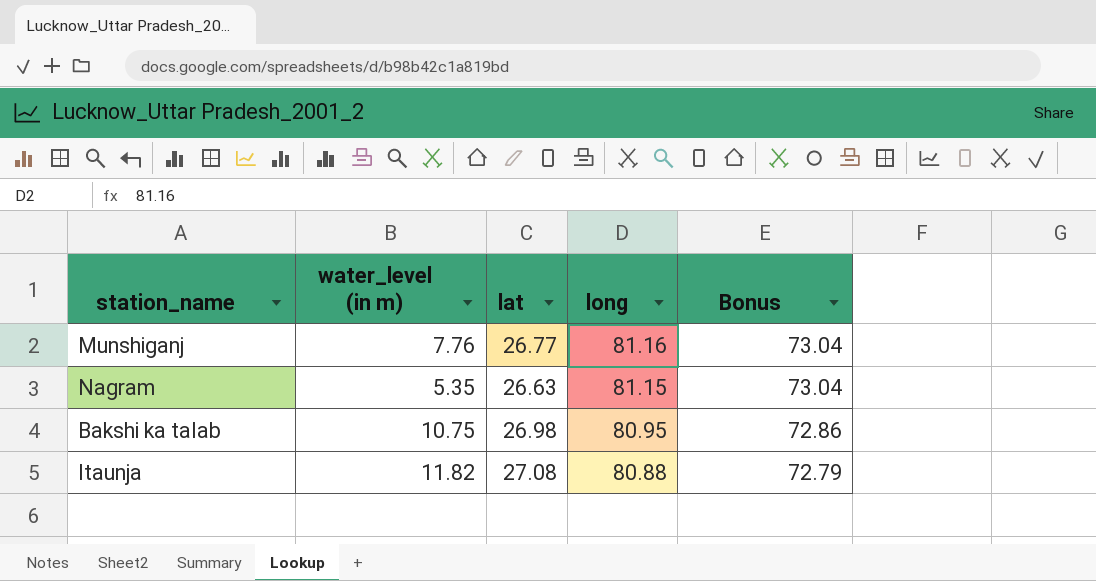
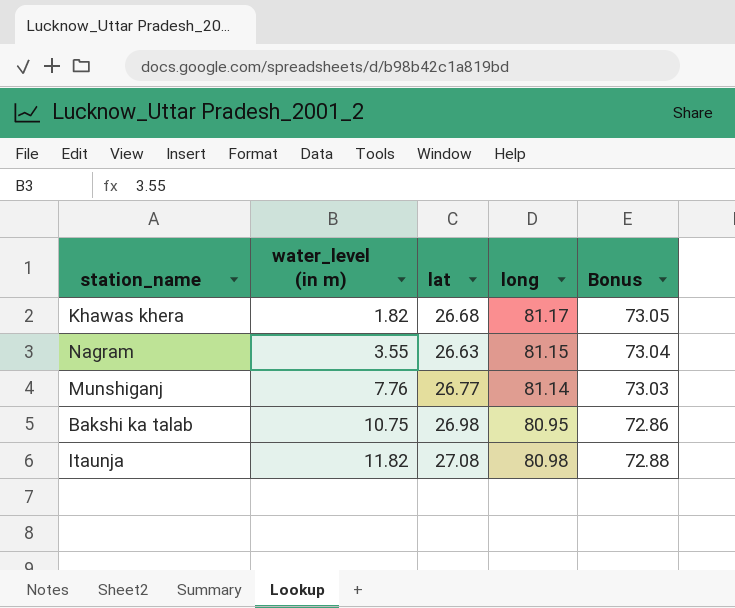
row order: long descending -> water_level (in m) ascending
row Khawas khera: none -> 1.82 | 26.68 | 81.17 | 73.05
Nagram | water_level (in m): 5.35 -> 3.55
Munshiganj | long: 81.16 -> 81.14
Munshiganj | Bonus: 73.04 -> 73.03
Itaunja | long: 80.88 -> 80.98
Itaunja | Bonus: 72.79 -> 72.88

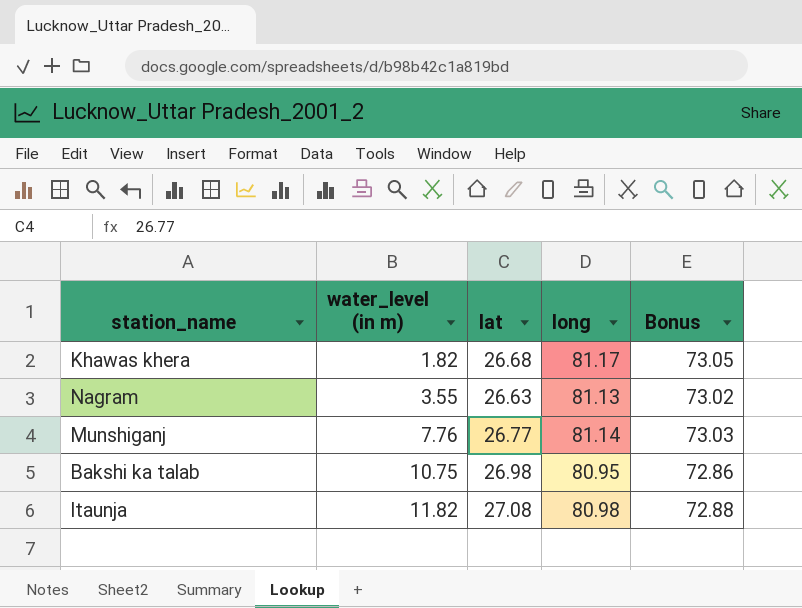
Nagram | long: 81.15 -> 81.13
Nagram | Bonus: 73.04 -> 73.02

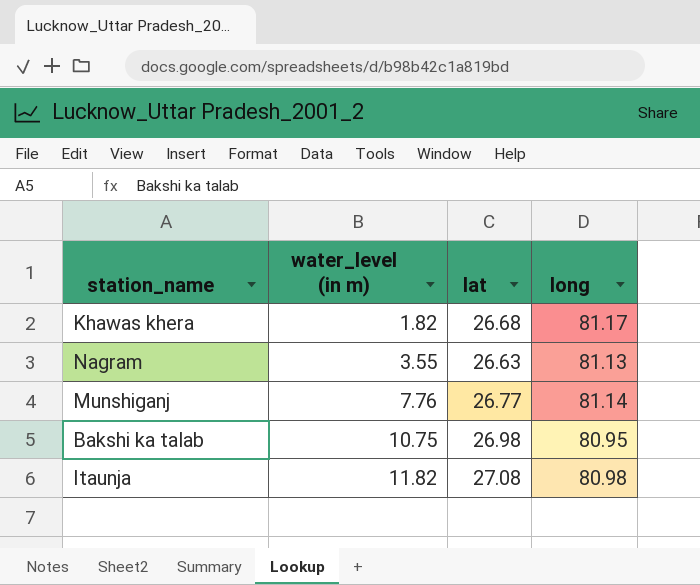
column Bonus | formula: [long] * 0.9 -> none

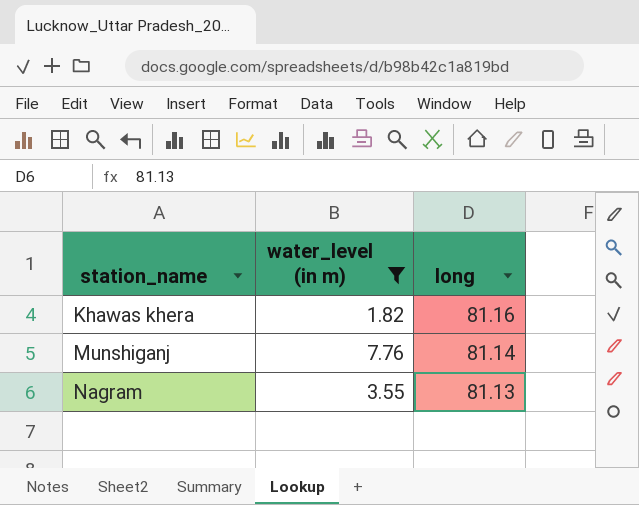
filter: none -> water_level (in m) <= 7.76
row order: water_level (in m) ascending -> station_name ascending
column lat | position: 3 -> none
Khawas khera | long: 81.17 -> 81.16

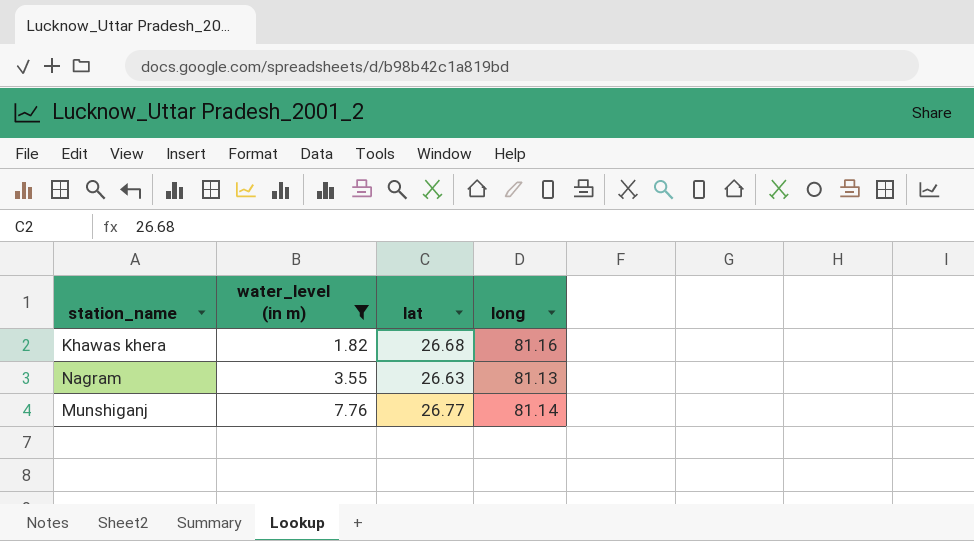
row order: station_name ascending -> water_level (in m) ascending
column lat | position: none -> 3

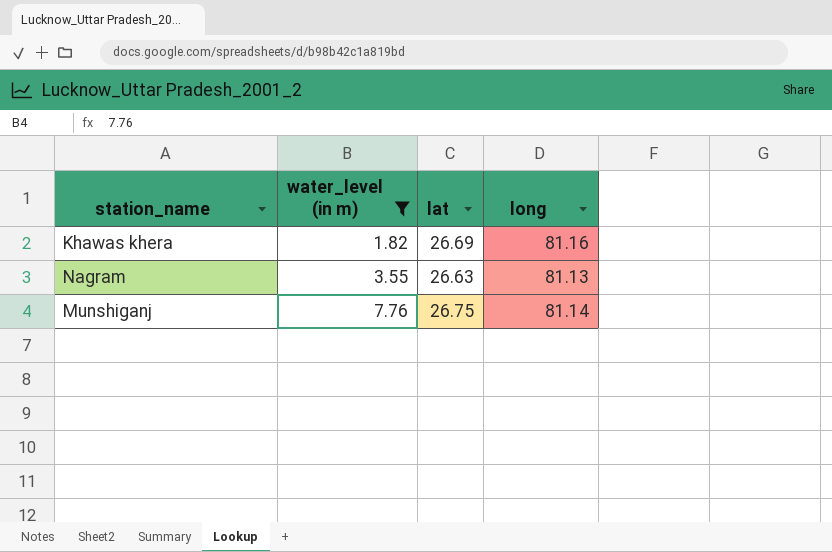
Khawas khera | lat: 26.68 -> 26.69
Munshiganj | lat: 26.77 -> 26.75

